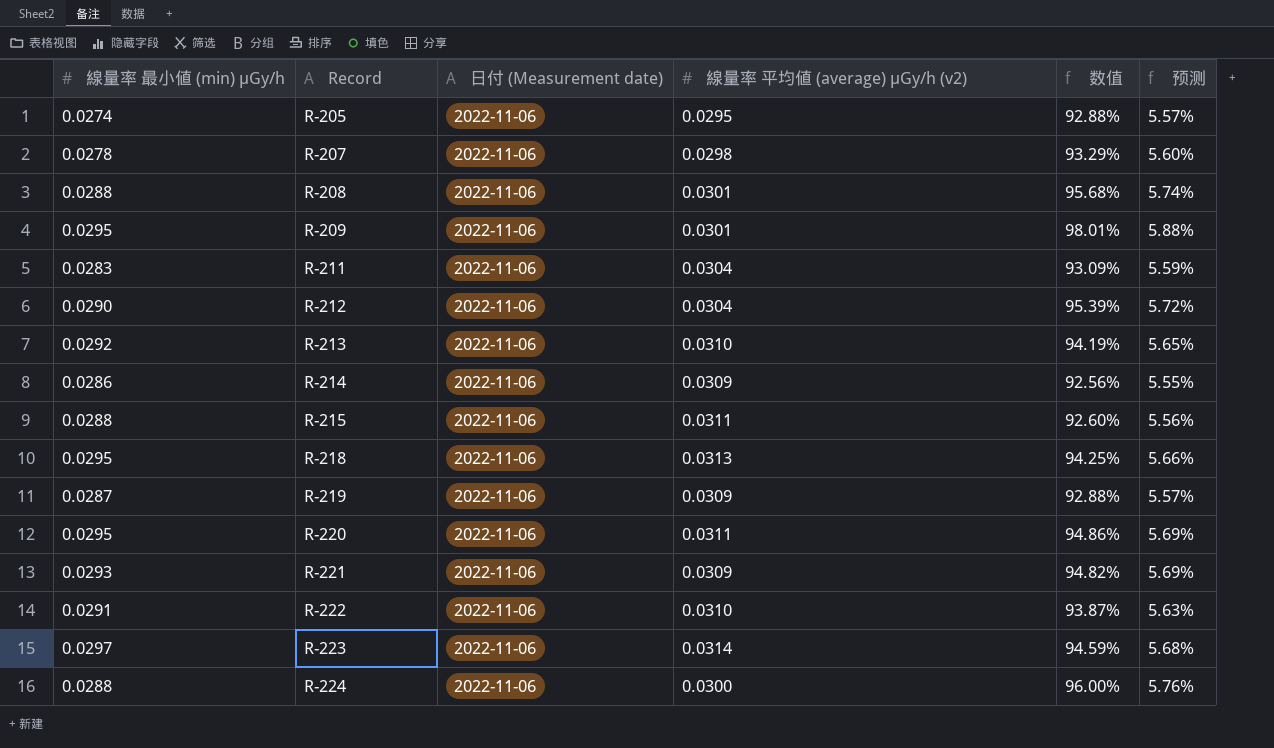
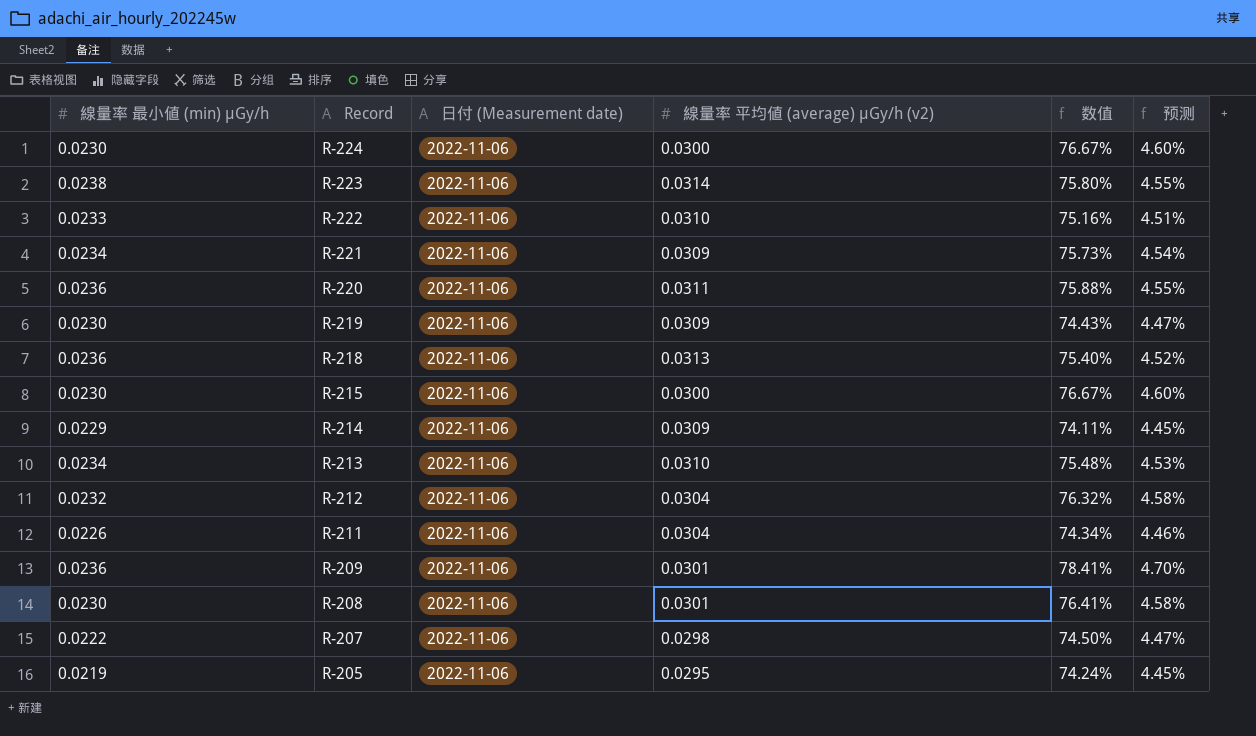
row order: Record ascending -> Record descending
R-224 | 線量率 最小値 (min) μGy/h: 0.0288 -> 0.0230
R-224 | 数值: 96.00% -> 76.67%
R-224 | 预测: 5.76% -> 4.60%
R-223 | 線量率 最小値 (min) μGy/h: 0.0297 -> 0.0238
R-223 | 数值: 94.59% -> 75.80%
R-223 | 预测: 5.68% -> 4.55%
R-222 | 線量率 最小値 (min) μGy/h: 0.0291 -> 0.0233
R-222 | 数值: 93.87% -> 75.16%
R-222 | 预测: 5.63% -> 4.51%
R-221 | 線量率 最小値 (min) μGy/h: 0.0293 -> 0.0234
R-221 | 数值: 94.82% -> 75.73%
R-221 | 预测: 5.69% -> 4.54%
R-220 | 線量率 最小値 (min) μGy/h: 0.0295 -> 0.0236
R-220 | 数值: 94.86% -> 75.88%
R-220 | 预测: 5.69% -> 4.55%
R-219 | 線量率 最小値 (min) μGy/h: 0.0287 -> 0.0230
R-219 | 数值: 92.88% -> 74.43%
R-219 | 预测: 5.57% -> 4.47%
R-218 | 線量率 最小値 (min) μGy/h: 0.0295 -> 0.0236
R-218 | 数值: 94.25% -> 75.40%
R-218 | 预测: 5.66% -> 4.52%
R-215 | 線量率 最小値 (min) μGy/h: 0.0288 -> 0.0230
R-215 | 線量率 平均値 (average) μGy/h (v2): 0.0311 -> 0.0300
R-215 | 数值: 92.60% -> 76.67%
R-215 | 预测: 5.56% -> 4.60%
R-214 | 線量率 最小値 (min) μGy/h: 0.0286 -> 0.0229
R-214 | 数值: 92.56% -> 74.11%
R-214 | 预测: 5.55% -> 4.45%
R-213 | 線量率 最小値 (min) μGy/h: 0.0292 -> 0.0234
R-213 | 数值: 94.19% -> 75.48%
R-213 | 预测: 5.65% -> 4.53%
R-212 | 線量率 最小値 (min) μGy/h: 0.0290 -> 0.0232
R-212 | 数值: 95.39% -> 76.32%
R-212 | 预测: 5.72% -> 4.58%
R-211 | 線量率 最小値 (min) μGy/h: 0.0283 -> 0.0226
R-211 | 数值: 93.09% -> 74.34%
R-211 | 预测: 5.59% -> 4.46%
R-209 | 線量率 最小値 (min) μGy/h: 0.0295 -> 0.0236
R-209 | 数值: 98.01% -> 78.41%
R-209 | 预测: 5.88% -> 4.70%
R-208 | 線量率 最小値 (min) μGy/h: 0.0288 -> 0.0230
R-208 | 数值: 95.68% -> 76.41%
R-208 | 预测: 5.74% -> 4.58%
R-207 | 線量率 最小値 (min) μGy/h: 0.0278 -> 0.0222
R-207 | 数值: 93.29% -> 74.50%
R-207 | 预测: 5.60% -> 4.47%
R-205 | 線量率 最小値 (min) μGy/h: 0.0274 -> 0.0219
R-205 | 数值: 92.88% -> 74.24%
R-205 | 预测: 5.57% -> 4.45%

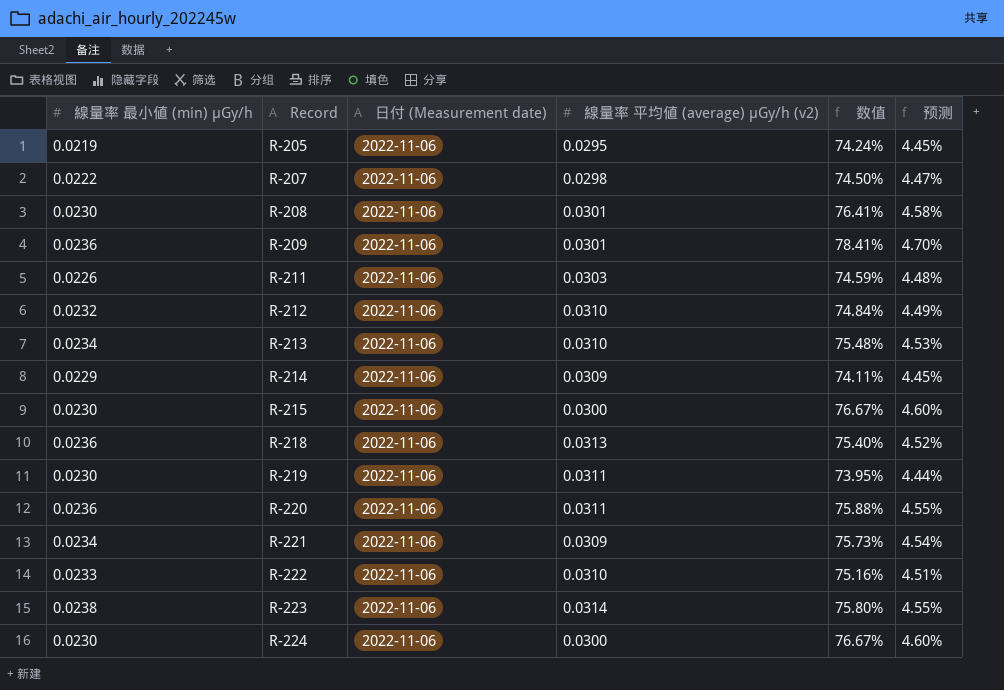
row order: Record descending -> Record ascending
R-211 | 線量率 平均値 (average) μGy/h (v2): 0.0304 -> 0.0303
R-211 | 数值: 74.34% -> 74.59%
R-211 | 预测: 4.46% -> 4.48%
R-212 | 線量率 平均値 (average) μGy/h (v2): 0.0304 -> 0.0310
R-212 | 数值: 76.32% -> 74.84%
R-212 | 预测: 4.58% -> 4.49%
R-219 | 線量率 平均値 (average) μGy/h (v2): 0.0309 -> 0.0311
R-219 | 数值: 74.43% -> 73.95%
R-219 | 预测: 4.47% -> 4.44%

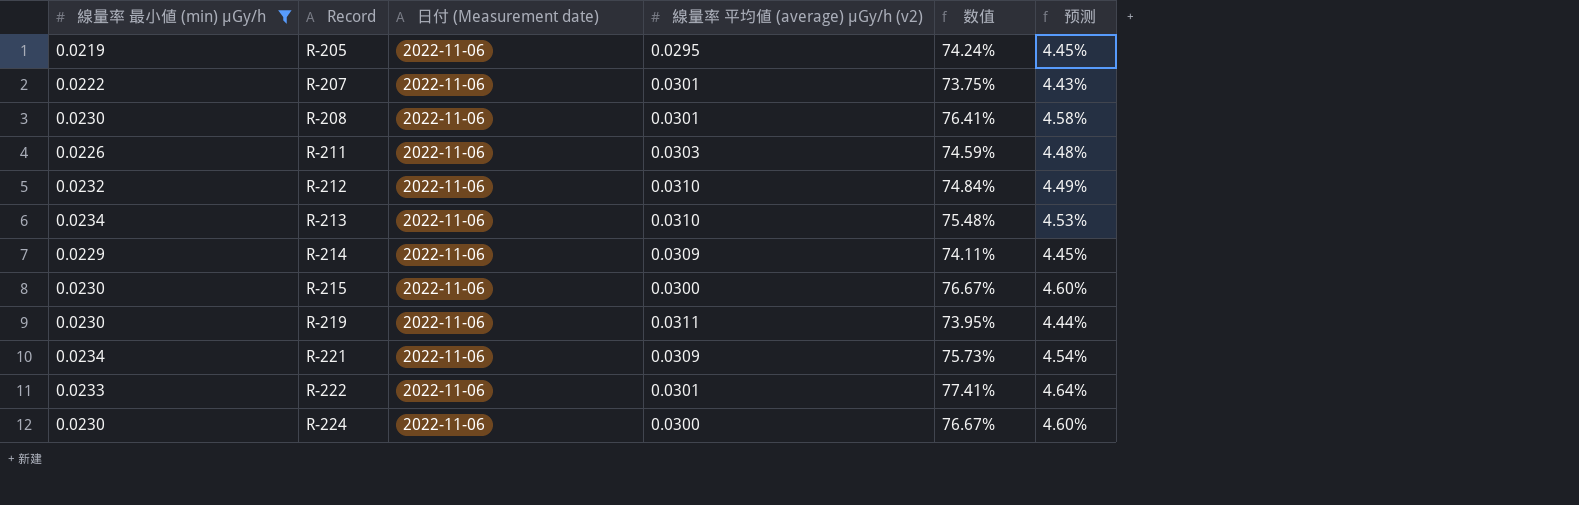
filter: none -> 線量率 最小値 (min) μGy/h <= 0.0234
R-207 | 線量率 平均値 (average) μGy/h (v2): 0.0298 -> 0.0301
R-207 | 数值: 74.50% -> 73.75%
R-207 | 预测: 4.47% -> 4.43%
R-222 | 線量率 平均値 (average) μGy/h (v2): 0.0310 -> 0.0301
R-222 | 数值: 75.16% -> 77.41%
R-222 | 预测: 4.51% -> 4.64%

